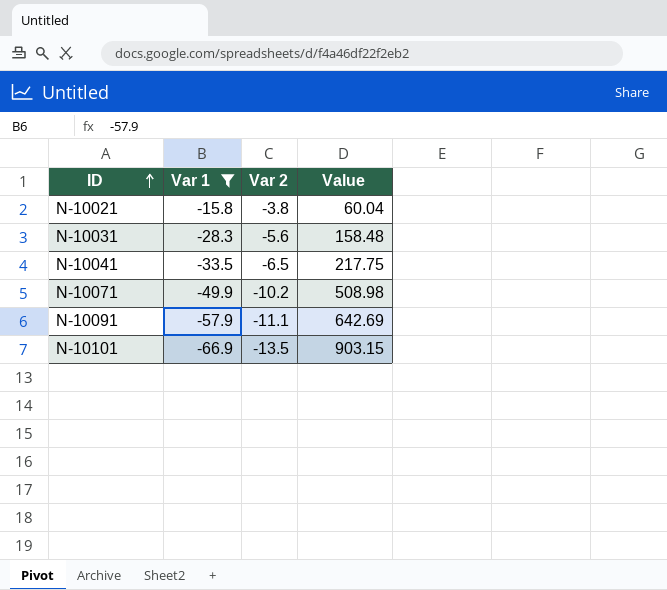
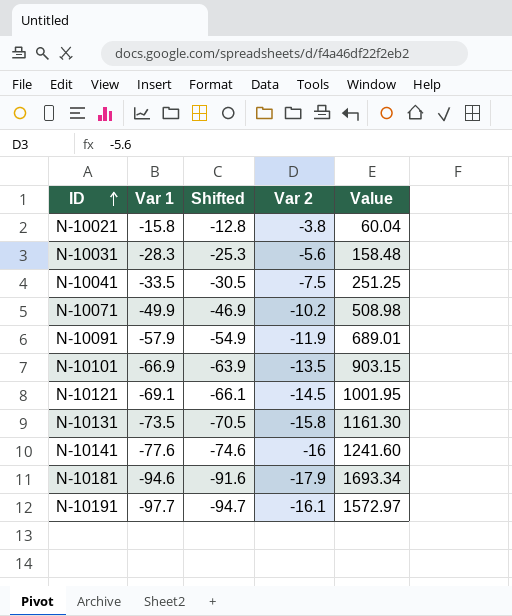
filter: Var 1 >= -66.9 -> none
column Shifted | formula: none -> [Var 1] + 3
N-10041 | Var 2: -6.5 -> -7.5
N-10041 | Value: 217.75 -> 251.25
N-10091 | Var 2: -11.1 -> -11.9
N-10091 | Value: 642.69 -> 689.01

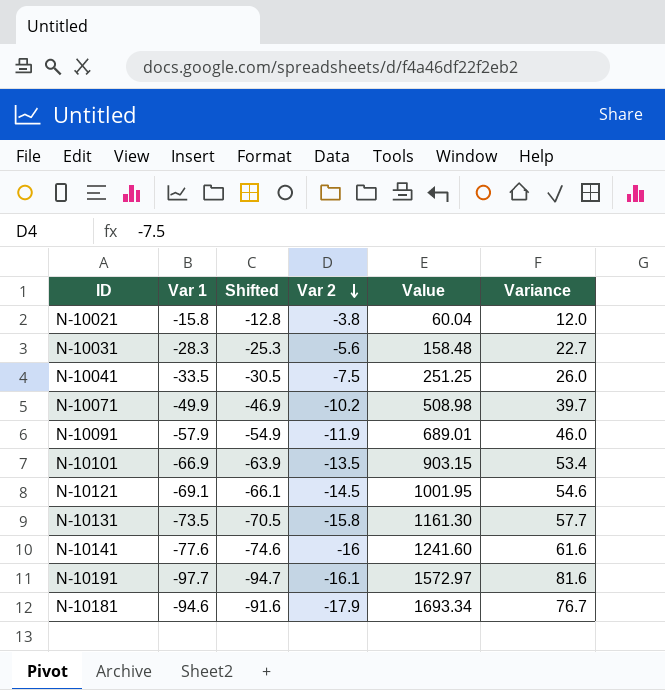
row order: ID ascending -> Var 2 descending
column Variance | formula: none -> [Var 2] - [Var 1]

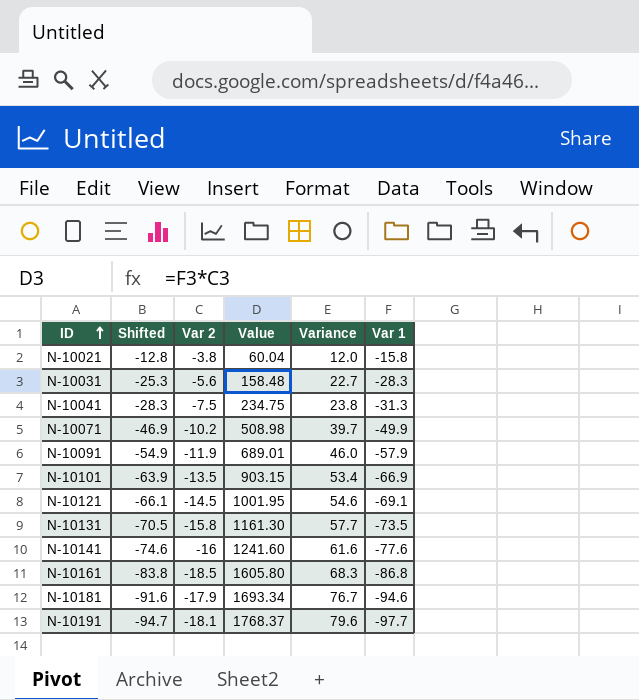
row order: Var 2 descending -> ID ascending
column Var 1 | position: 2 -> 6
N-10041 | Shifted: -30.5 -> -28.3
N-10041 | Value: 251.25 -> 234.75
N-10041 | Variance: 26.0 -> 23.8
N-10041 | Var 1: -33.5 -> -31.3
row N-10161: none -> -83.8 | -18.5 | 1605.80 | 68.3 | -86.8
N-10191 | Var 2: -16.1 -> -18.1
N-10191 | Value: 1572.97 -> 1768.37
N-10191 | Variance: 81.6 -> 79.6

